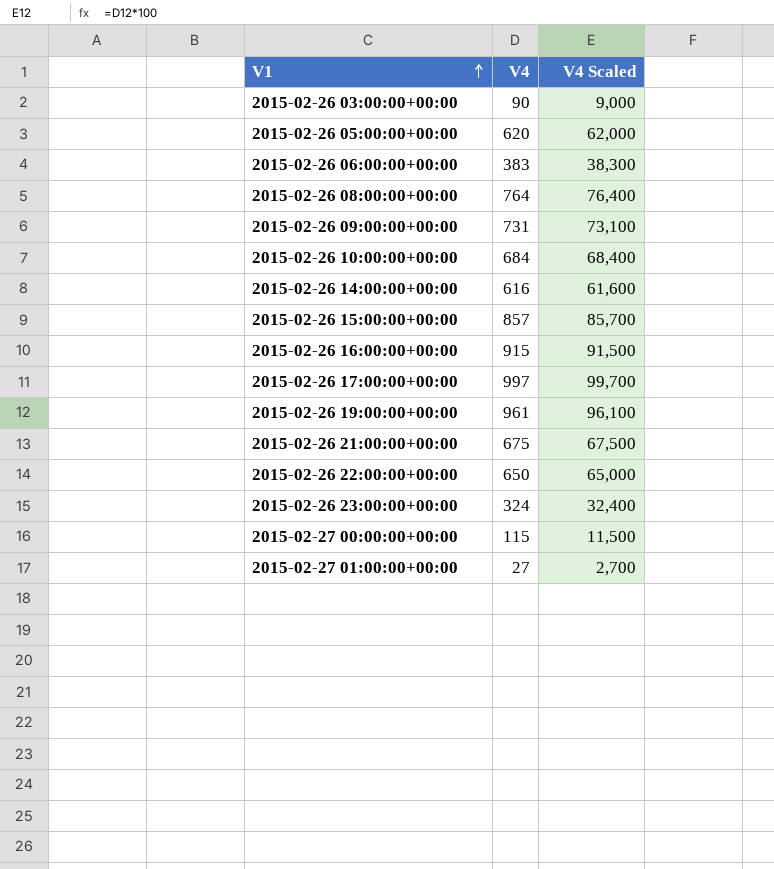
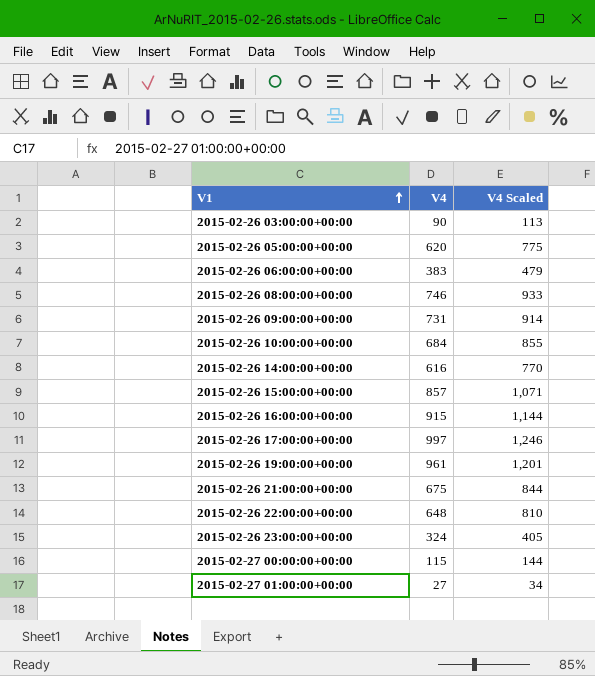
column V4 Scaled | formula: [V4] * 100 -> [V4] * 1.25
2015-02-26 08:00:00+00:00 | V4: 764 -> 746
2015-02-26 22:00:00+00:00 | V4: 650 -> 648

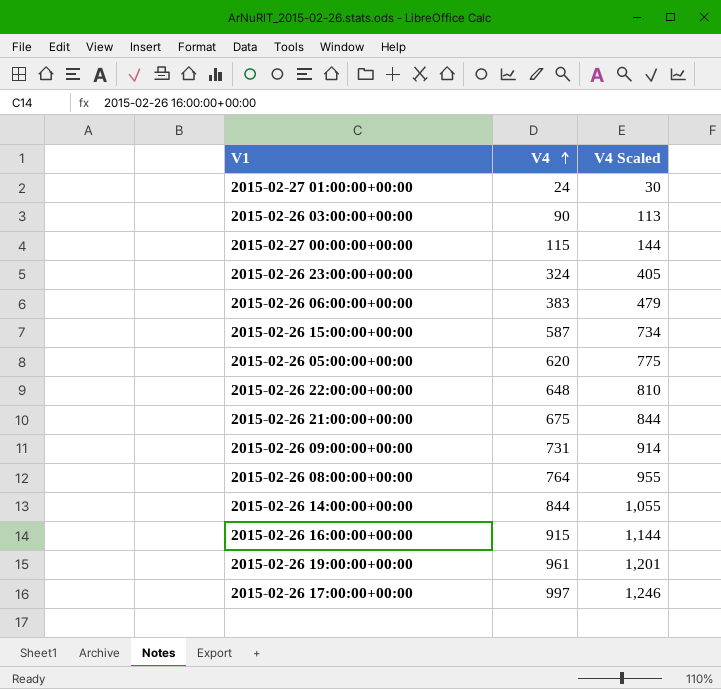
row order: V1 ascending -> V4 ascending
row 2015-02-26 10:00:00+00:00: 684 | 855 -> none
2015-02-27 01:00:00+00:00 | V4: 27 -> 24
2015-02-27 01:00:00+00:00 | V4 Scaled: 34 -> 30
2015-02-26 15:00:00+00:00 | V4: 857 -> 587
2015-02-26 15:00:00+00:00 | V4 Scaled: 1,071 -> 734
2015-02-26 08:00:00+00:00 | V4: 746 -> 764
2015-02-26 08:00:00+00:00 | V4 Scaled: 933 -> 955
2015-02-26 14:00:00+00:00 | V4: 616 -> 844
2015-02-26 14:00:00+00:00 | V4 Scaled: 770 -> 1,055

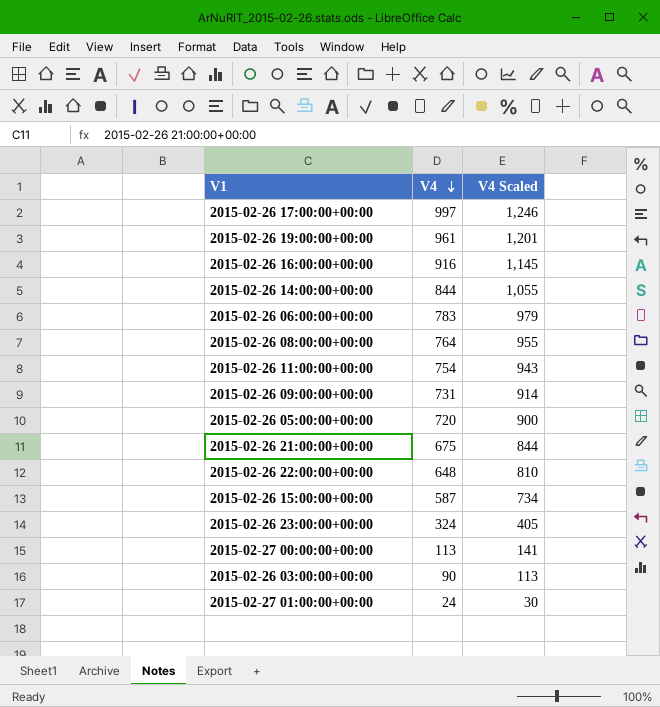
row order: V4 ascending -> V4 descending
2015-02-26 16:00:00+00:00 | V4: 915 -> 916
2015-02-26 16:00:00+00:00 | V4 Scaled: 1,144 -> 1,145
2015-02-26 06:00:00+00:00 | V4: 383 -> 783
2015-02-26 06:00:00+00:00 | V4 Scaled: 479 -> 979
row 2015-02-26 11:00:00+00:00: none -> 754 | 943
2015-02-26 05:00:00+00:00 | V4: 620 -> 720
2015-02-26 05:00:00+00:00 | V4 Scaled: 775 -> 900
2015-02-27 00:00:00+00:00 | V4: 115 -> 113
2015-02-27 00:00:00+00:00 | V4 Scaled: 144 -> 141

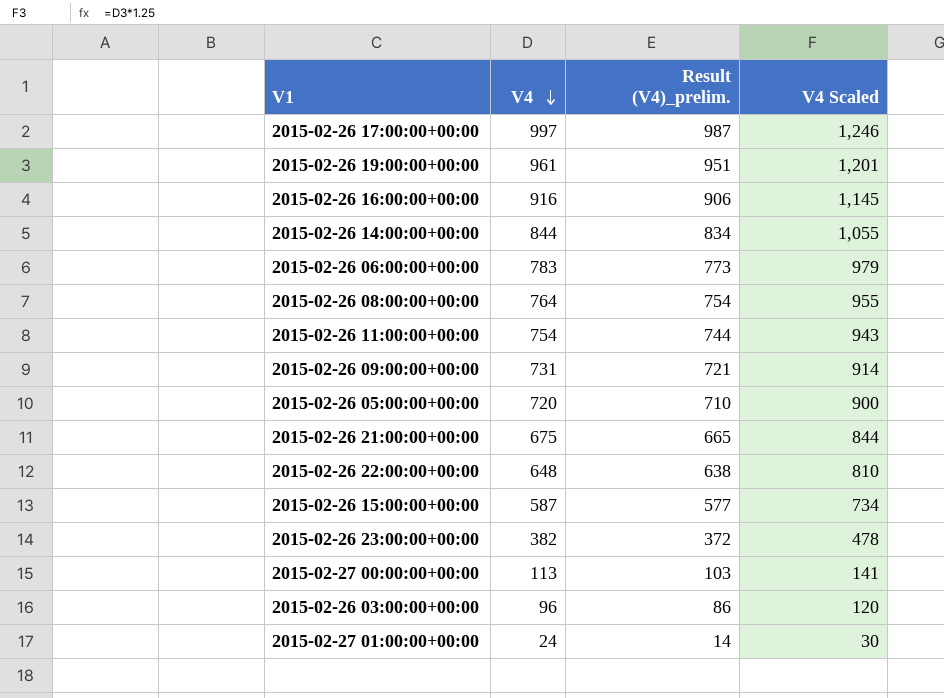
column Result (V4)_prelim. | formula: none -> [V4] - 10
2015-02-26 23:00:00+00:00 | V4: 324 -> 382
2015-02-26 23:00:00+00:00 | V4 Scaled: 405 -> 478
2015-02-26 03:00:00+00:00 | V4: 90 -> 96
2015-02-26 03:00:00+00:00 | V4 Scaled: 113 -> 120

